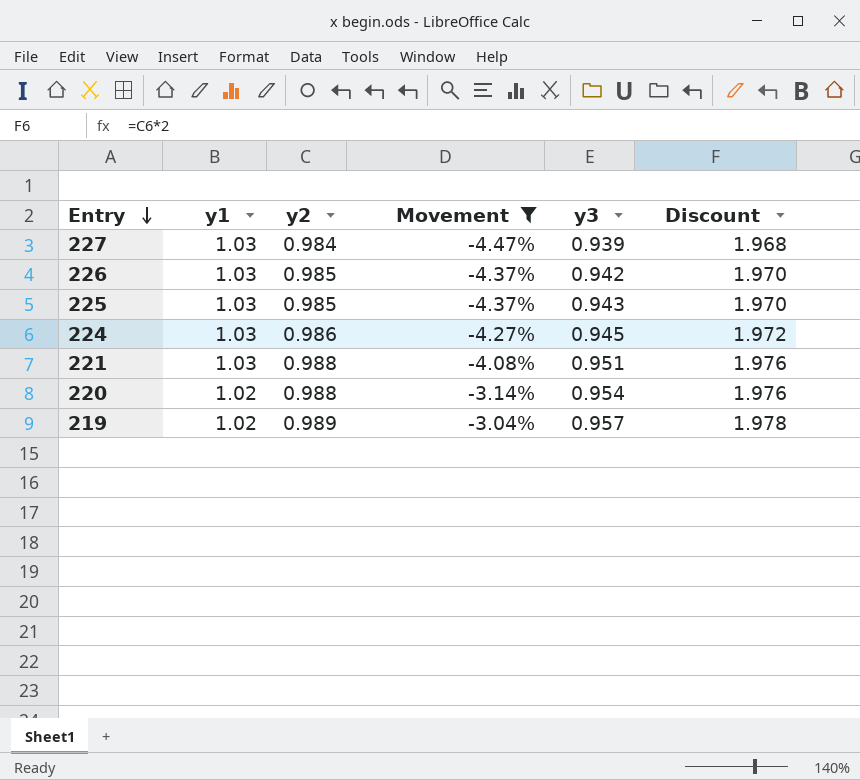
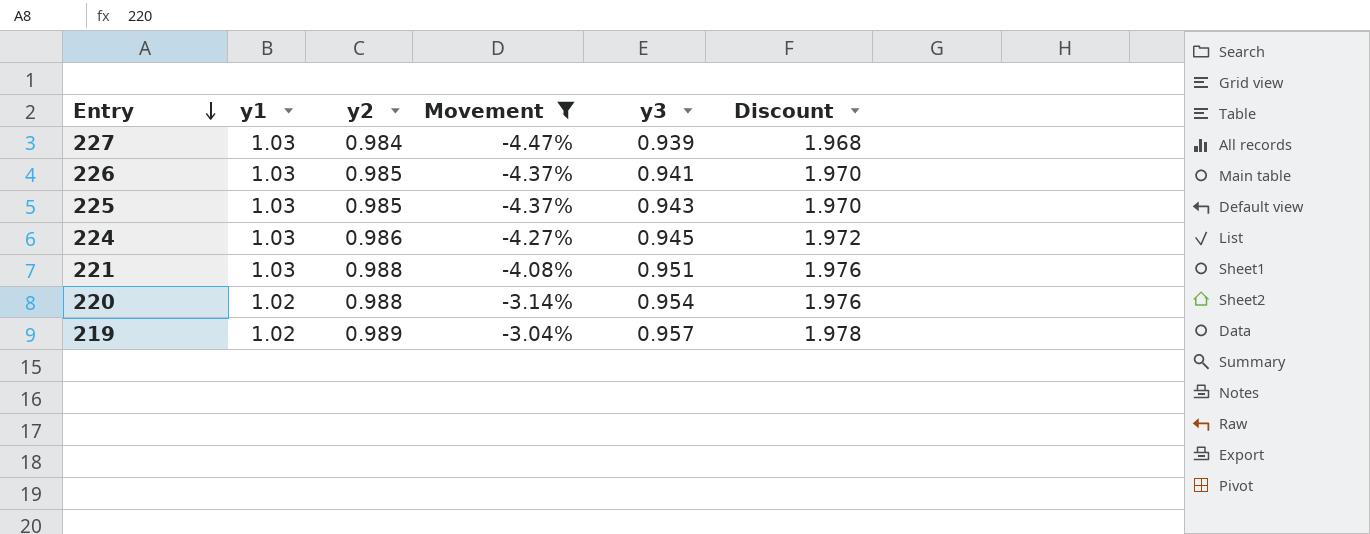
226 | y3: 0.942 -> 0.941

